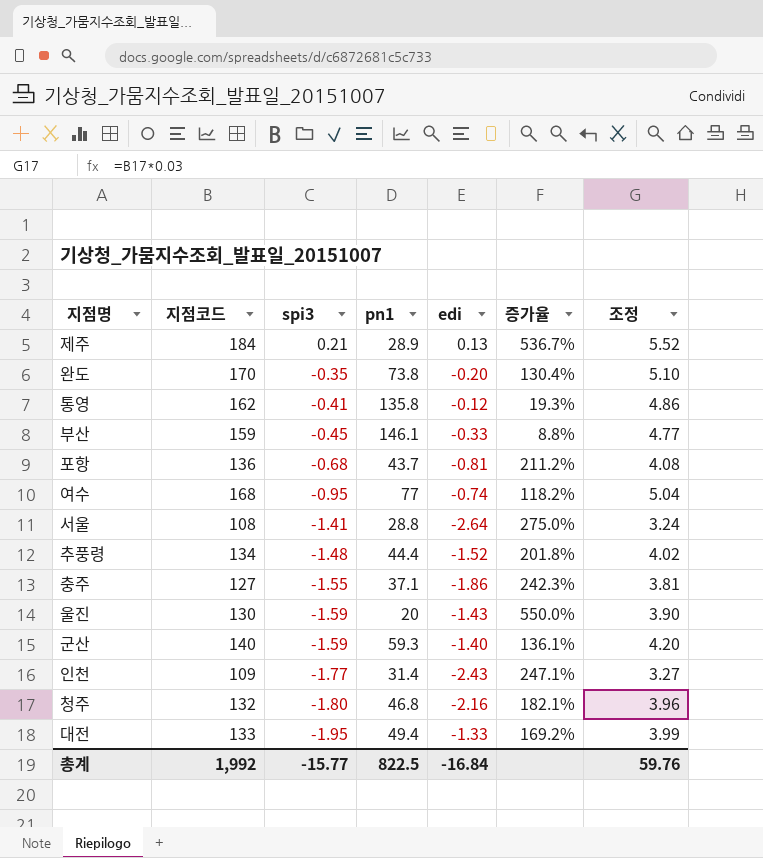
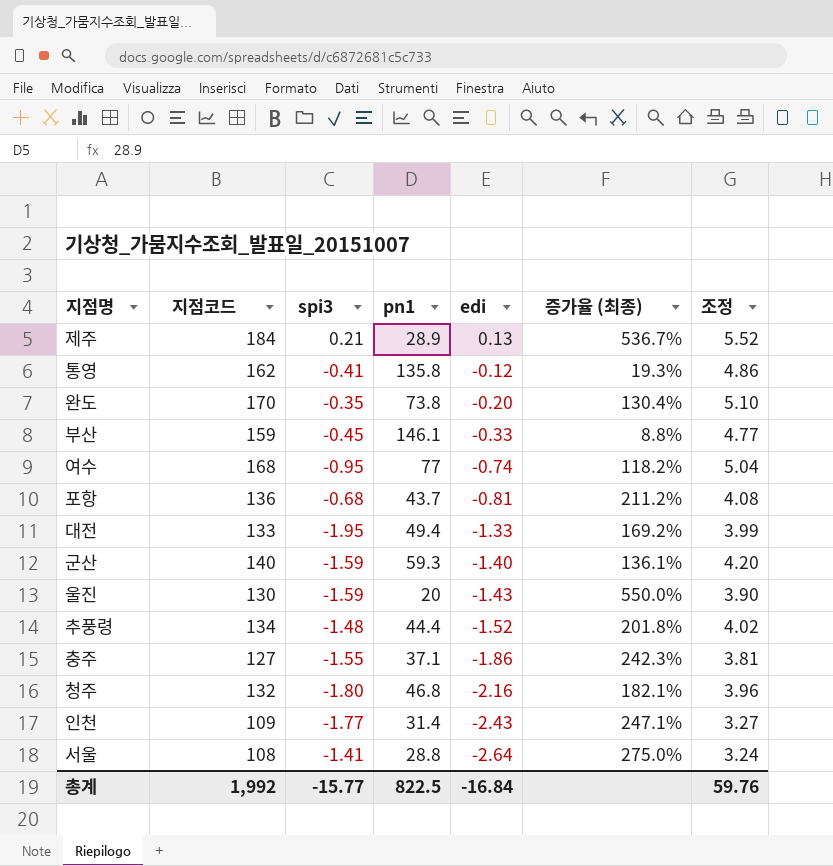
row order: spi3 descending -> edi descending
column name: 증가율 -> 증가율 (최종)

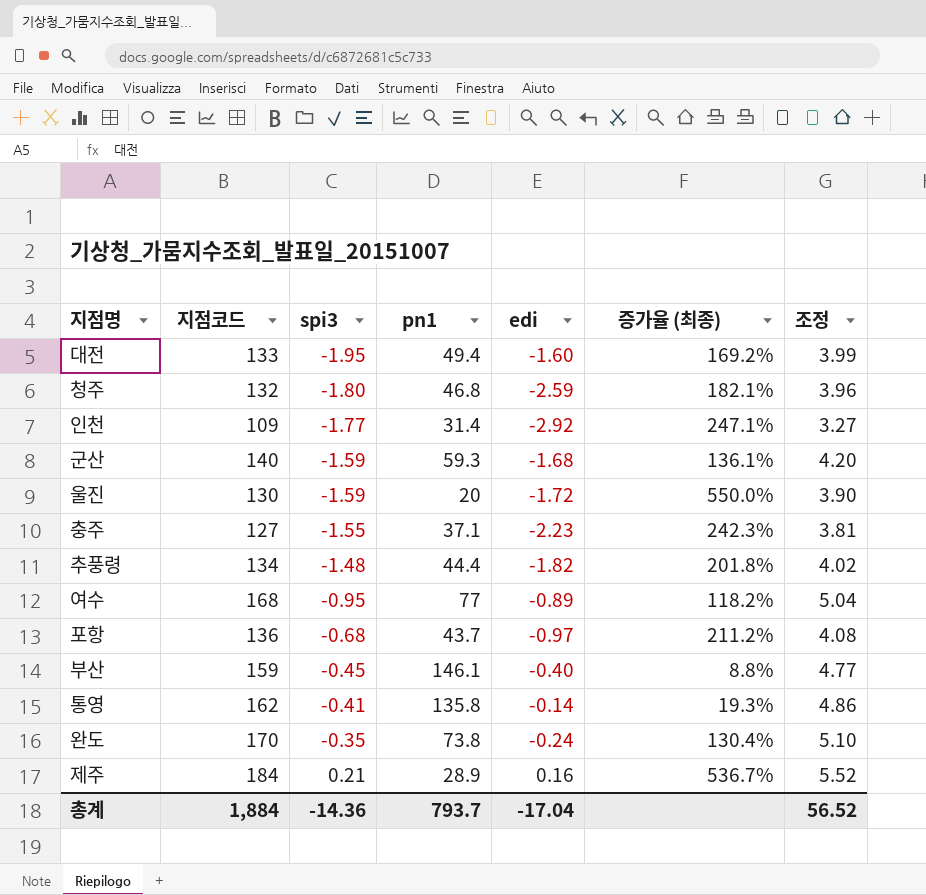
row order: edi descending -> spi3 ascending
row 서울: 108 | -1.41 | 28.8 | -2.64 | 275.0% | 3.24 -> none
대전 | edi: -1.33 -> -1.60
청주 | edi: -2.16 -> -2.59
인천 | edi: -2.43 -> -2.92
군산 | edi: -1.40 -> -1.68
울진 | edi: -1.43 -> -1.72
충주 | edi: -1.86 -> -2.23
추풍령 | edi: -1.52 -> -1.82
여수 | edi: -0.74 -> -0.89
포항 | edi: -0.81 -> -0.97
부산 | edi: -0.33 -> -0.40
통영 | edi: -0.12 -> -0.14
완도 | edi: -0.20 -> -0.24
제주 | edi: 0.13 -> 0.16
총계 | 지점코드: 1,992 -> 1,884
총계 | spi3: -15.77 -> -14.36
총계 | pn1: 822.5 -> 793.7
총계 | edi: -16.84 -> -17.04
총계 | 조정: 59.76 -> 56.52

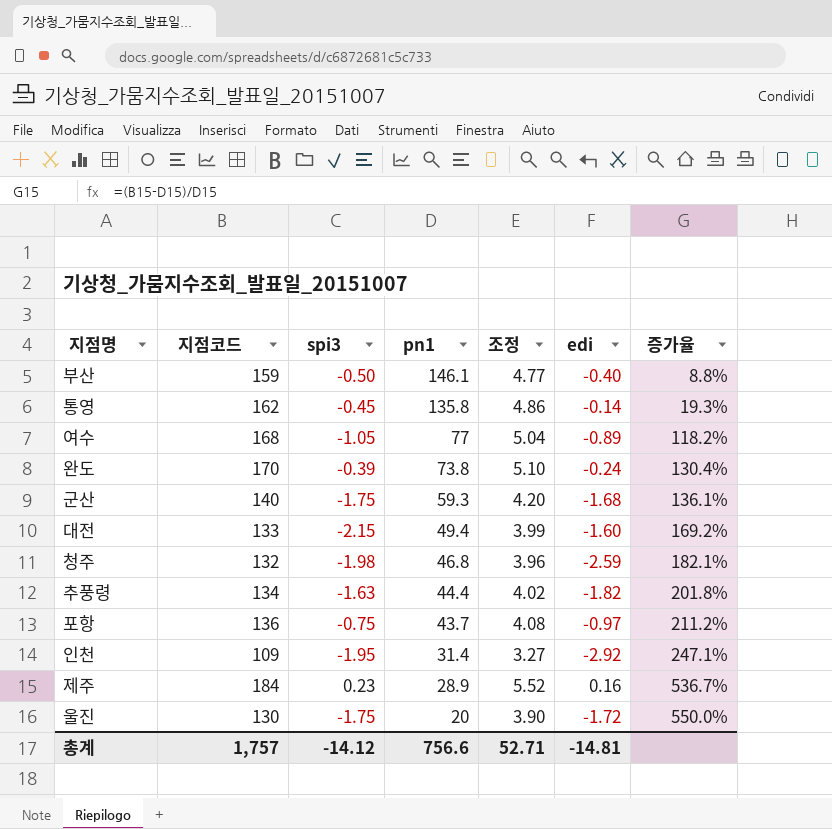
row order: spi3 ascending -> pn1 descending
column 조정 | position: 7 -> 5
column name: 증가율 (최종) -> 증가율
row 충주: 127 | -1.55 | 37.1 | -2.23 | 242.3% | 3.81 -> none
부산 | spi3: -0.45 -> -0.50
통영 | spi3: -0.41 -> -0.45
여수 | spi3: -0.95 -> -1.05
완도 | spi3: -0.35 -> -0.39
군산 | spi3: -1.59 -> -1.75
대전 | spi3: -1.95 -> -2.15
청주 | spi3: -1.80 -> -1.98
추풍령 | spi3: -1.48 -> -1.63
포항 | spi3: -0.68 -> -0.75
인천 | spi3: -1.77 -> -1.95
제주 | spi3: 0.21 -> 0.23
울진 | spi3: -1.59 -> -1.75
총계 | 지점코드: 1,884 -> 1,757
총계 | spi3: -14.36 -> -14.12
총계 | pn1: 793.7 -> 756.6
총계 | 조정: 56.52 -> 52.71
총계 | edi: -17.04 -> -14.81

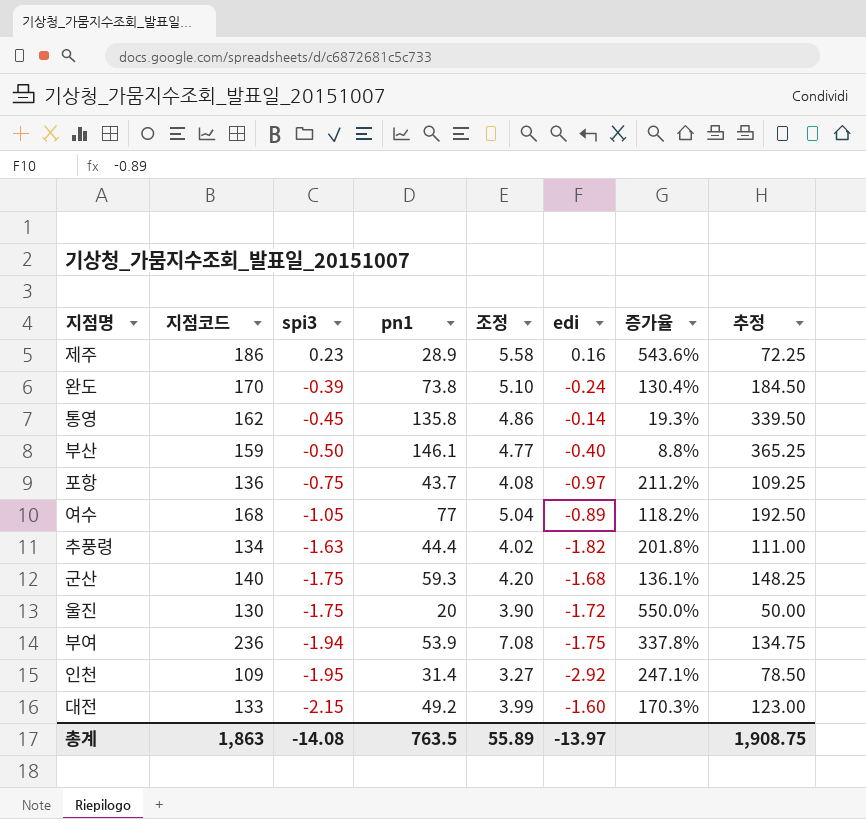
row order: pn1 descending -> spi3 descending
column 추정 | formula: none -> [pn1] * 2.5
row 청주: 132 | -1.98 | 46.8 | 3.96 | -2.59 | 182.1% -> none
제주 | 지점코드: 184 -> 186
제주 | 조정: 5.52 -> 5.58
제주 | 증가율: 536.7% -> 543.6%
row 부여: none -> 236 | -1.94 | 53.9 | 7.08 | -1.75 | 337.8% | 134.75
대전 | pn1: 49.4 -> 49.2
대전 | 증가율: 169.2% -> 170.3%
총계 | 지점코드: 1,757 -> 1,863
총계 | spi3: -14.12 -> -14.08
총계 | pn1: 756.6 -> 763.5
총계 | 조정: 52.71 -> 55.89
총계 | edi: -14.81 -> -13.97

